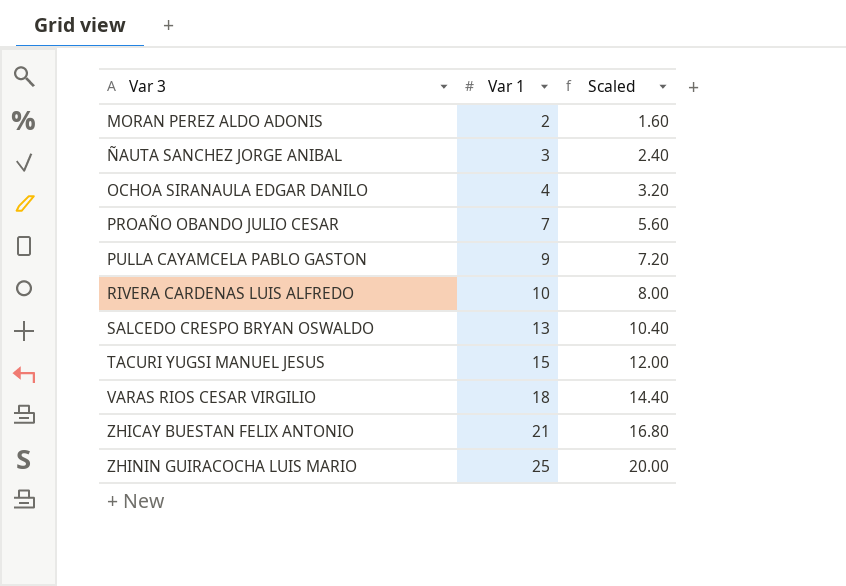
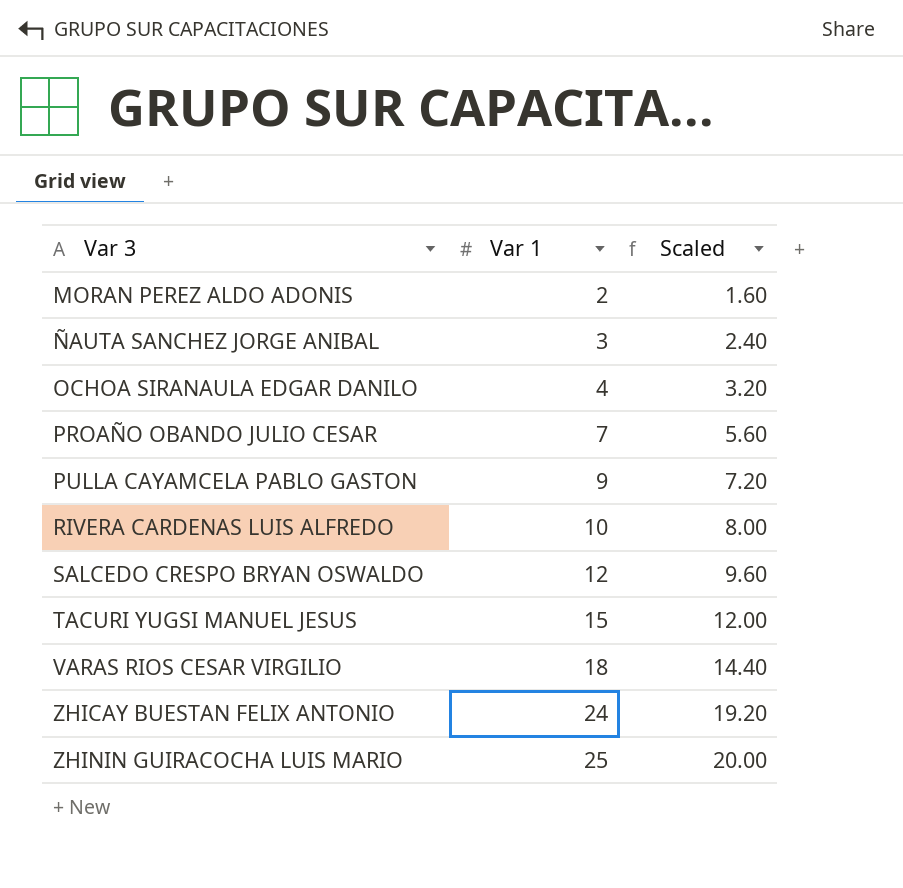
SALCEDO CRESPO BRYAN OSWALDO | Var 1: 13 -> 12
SALCEDO CRESPO BRYAN OSWALDO | Scaled: 10.40 -> 9.60
ZHICAY BUESTAN FELIX ANTONIO | Var 1: 21 -> 24
ZHICAY BUESTAN FELIX ANTONIO | Scaled: 16.80 -> 19.20

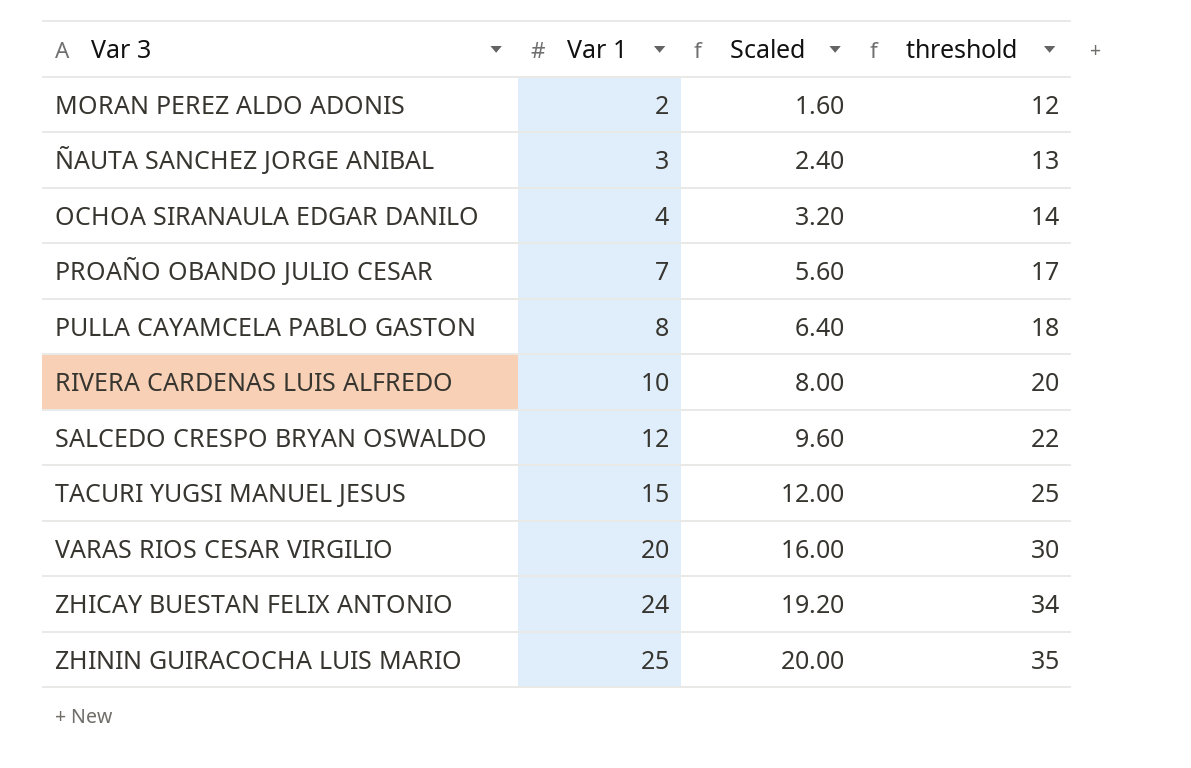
column threshold | formula: none -> [Var 1] + 10
PULLA CAYAMCELA PABLO GASTON | Var 1: 9 -> 8
PULLA CAYAMCELA PABLO GASTON | Scaled: 7.20 -> 6.40
VARAS RIOS CESAR VIRGILIO | Var 1: 18 -> 20
VARAS RIOS CESAR VIRGILIO | Scaled: 14.40 -> 16.00

